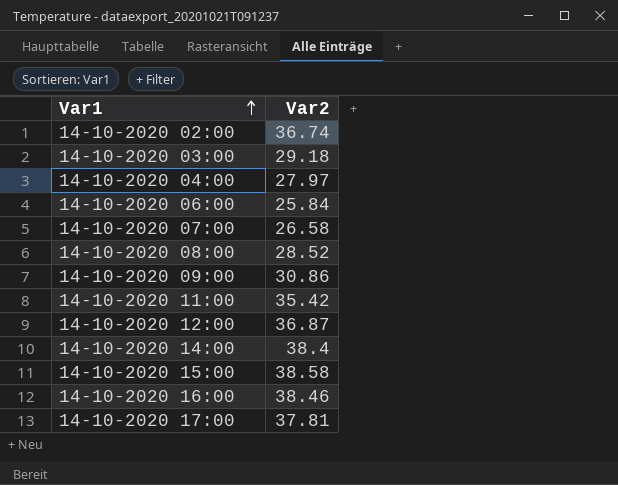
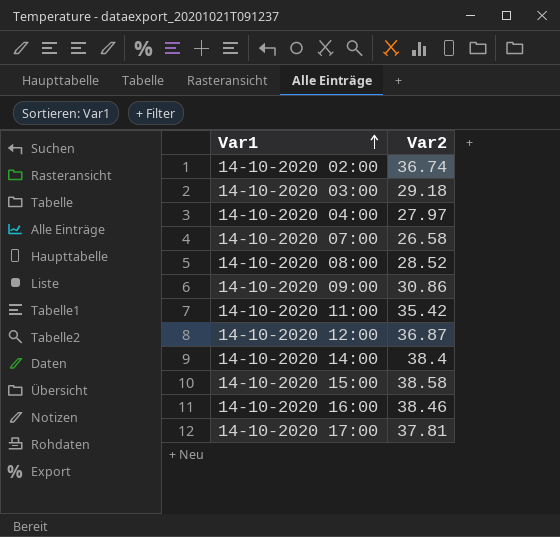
row 14-10-2020 06:00: 25.84 -> none

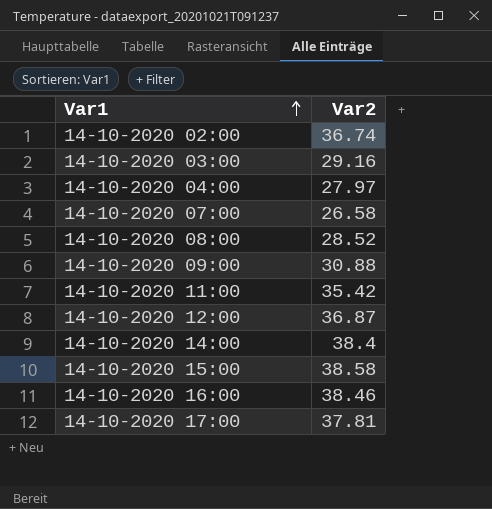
14-10-2020 03:00 | Var2: 29.18 -> 29.16
14-10-2020 09:00 | Var2: 30.86 -> 30.88

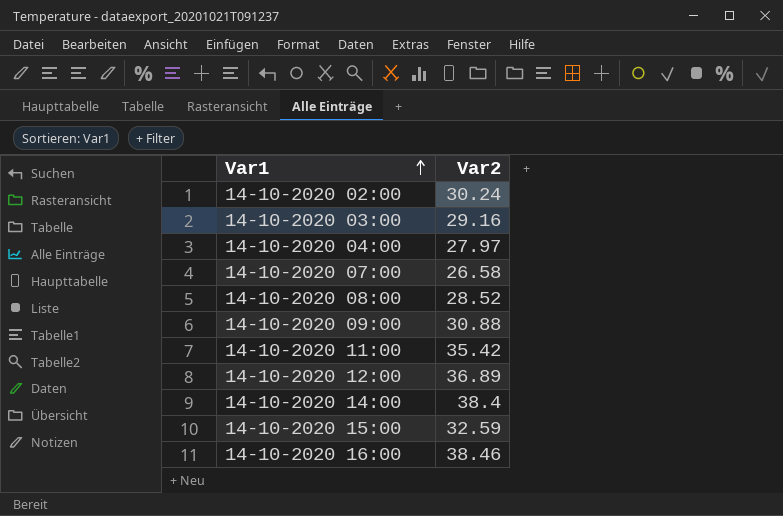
row 14-10-2020 17:00: 37.81 -> none
14-10-2020 02:00 | Var2: 36.74 -> 30.24
14-10-2020 12:00 | Var2: 36.87 -> 36.89
14-10-2020 15:00 | Var2: 38.58 -> 32.59

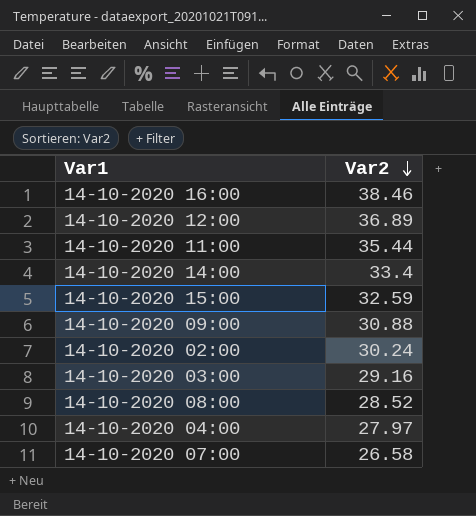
row order: Var1 ascending -> Var2 descending
14-10-2020 11:00 | Var2: 35.42 -> 35.44
14-10-2020 14:00 | Var2: 38.4 -> 33.4

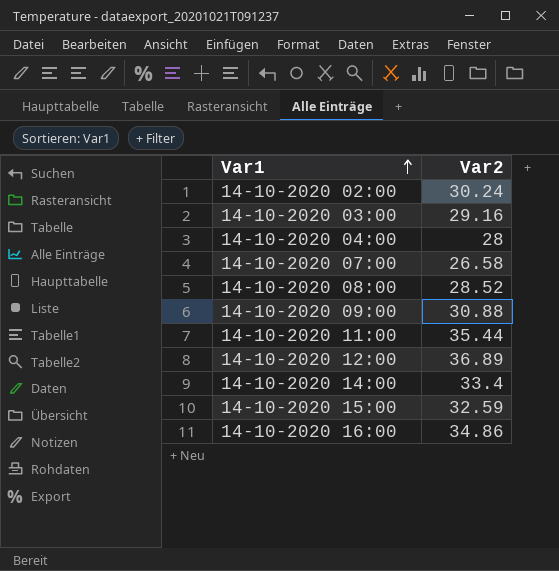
row order: Var2 descending -> Var1 ascending
14-10-2020 04:00 | Var2: 27.97 -> 28
14-10-2020 16:00 | Var2: 38.46 -> 34.86

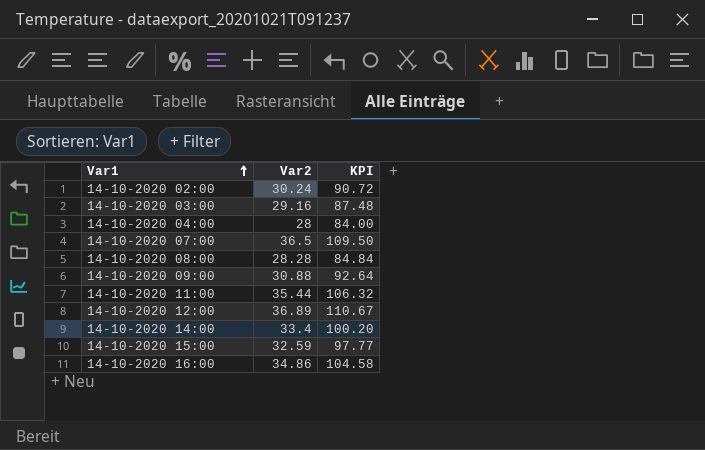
column KPI | formula: none -> [Var2] * 3
14-10-2020 07:00 | Var2: 26.58 -> 36.5
14-10-2020 08:00 | Var2: 28.52 -> 28.28

